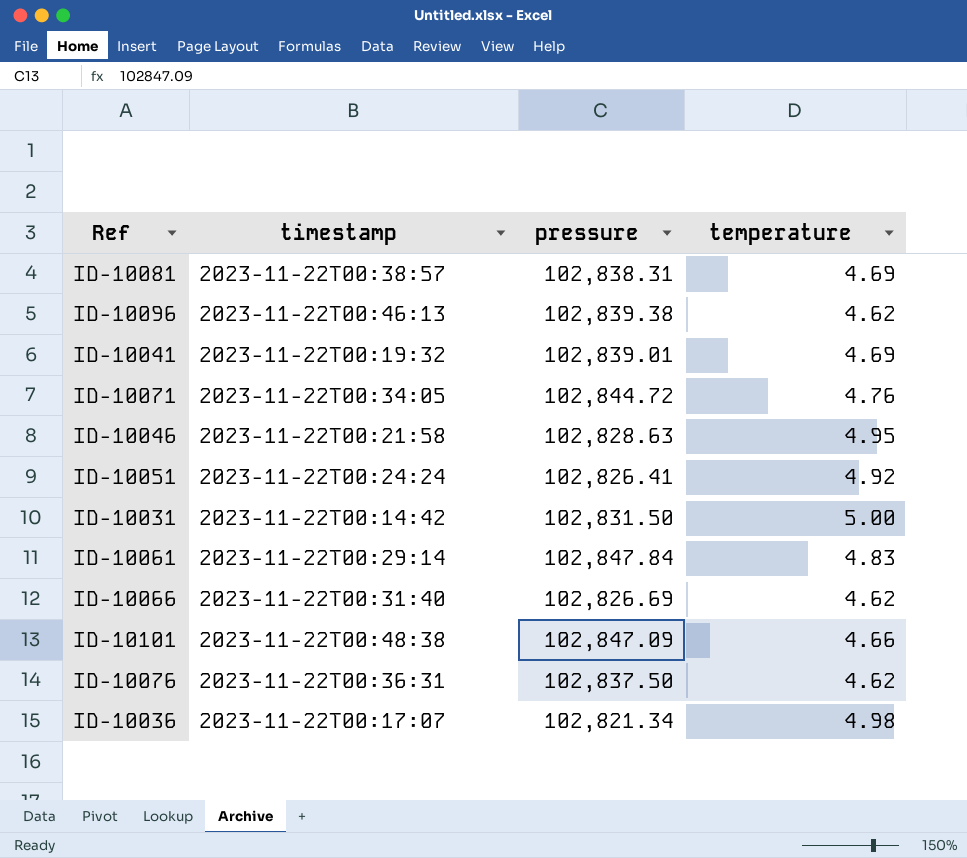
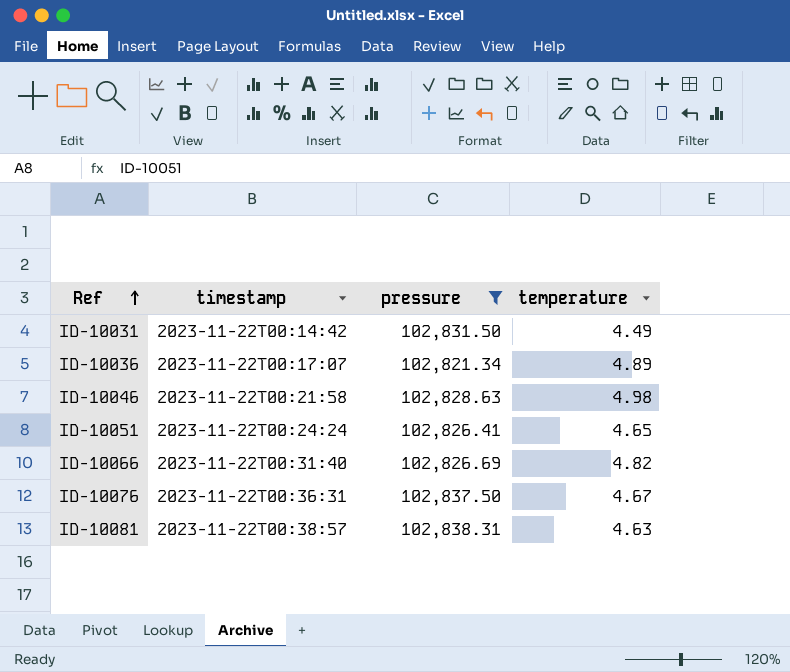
filter: none -> pressure <= 102,838.31
row order: none -> Ref ascending
ID-10031 | temperature: 5.00 -> 4.49
ID-10036 | temperature: 4.98 -> 4.89
ID-10046 | temperature: 4.95 -> 4.98
ID-10051 | temperature: 4.92 -> 4.65
ID-10066 | temperature: 4.62 -> 4.82
ID-10076 | temperature: 4.62 -> 4.67
ID-10081 | temperature: 4.69 -> 4.63

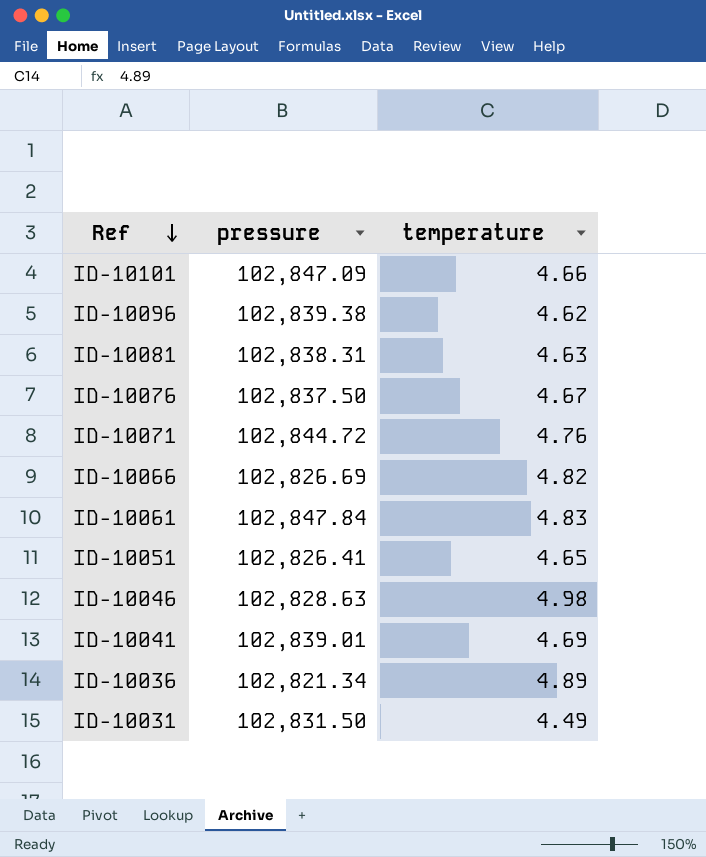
filter: pressure <= 102,838.31 -> none
row order: Ref ascending -> Ref descending
column timestamp | position: 2 -> none

